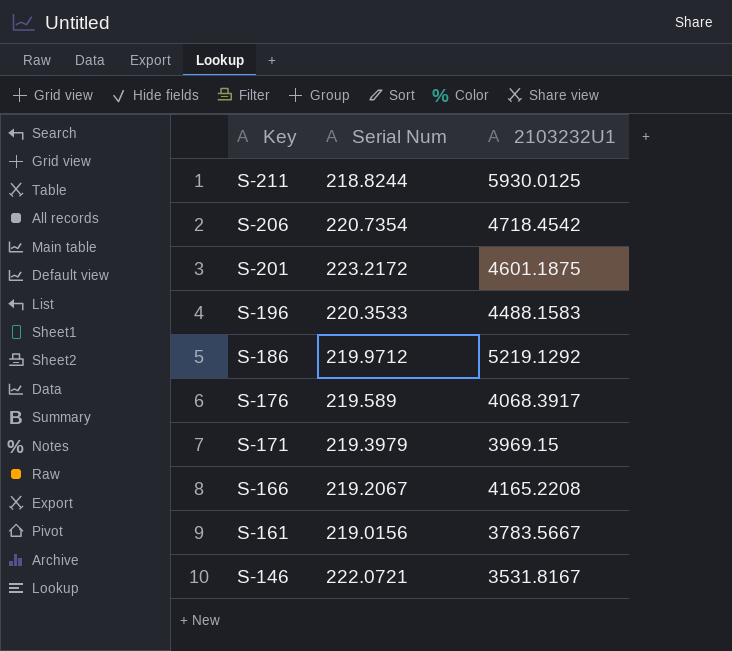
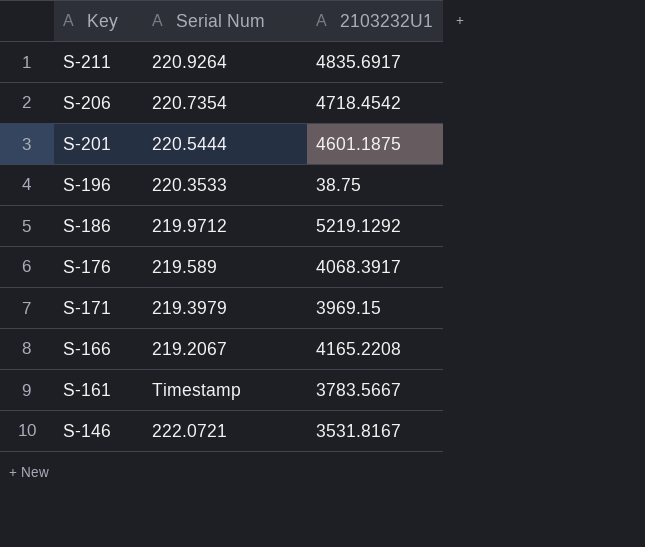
S-211 | Serial Num: 218.8244 -> 220.9264
S-211 | 2103232U1: 5930.0125 -> 4835.6917
S-201 | Serial Num: 223.2172 -> 220.5444
S-196 | 2103232U1: 4488.1583 -> 38.75
S-161 | Serial Num: 219.0156 -> Timestamp

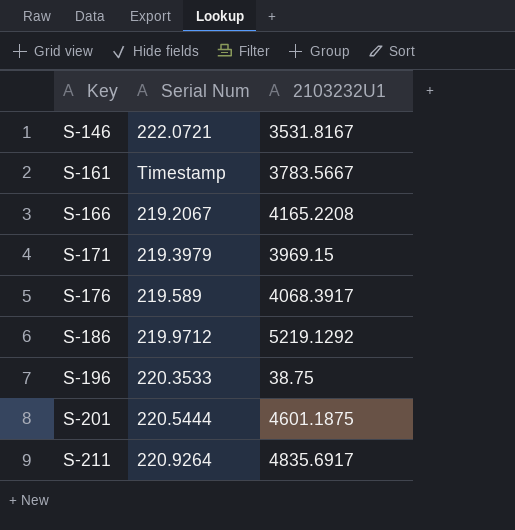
row order: Key descending -> Key ascending
row S-206: 220.7354 | 4718.4542 -> none

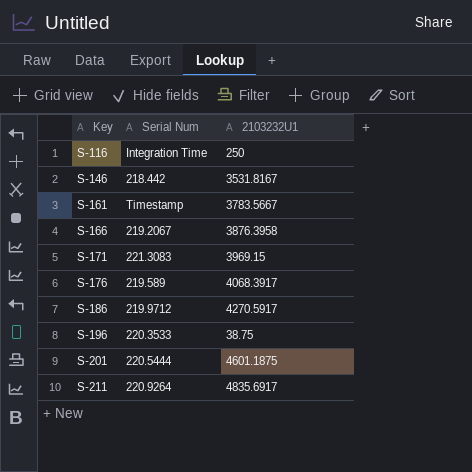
row S-116: none -> Integration Time | 250
S-146 | Serial Num: 222.0721 -> 218.442
S-166 | 2103232U1: 4165.2208 -> 3876.3958
S-171 | Serial Num: 219.3979 -> 221.3083
S-186 | 2103232U1: 5219.1292 -> 4270.5917

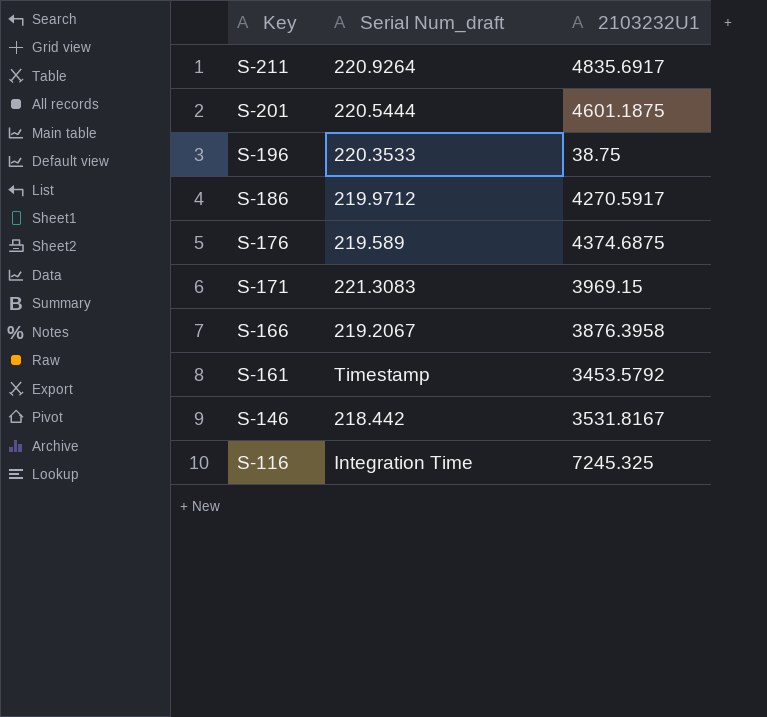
row order: Key ascending -> Key descending
column name: Serial Num -> Serial Num_draft
S-176 | 2103232U1: 4068.3917 -> 4374.6875
S-161 | 2103232U1: 3783.5667 -> 3453.5792
S-116 | 2103232U1: 250 -> 7245.325

